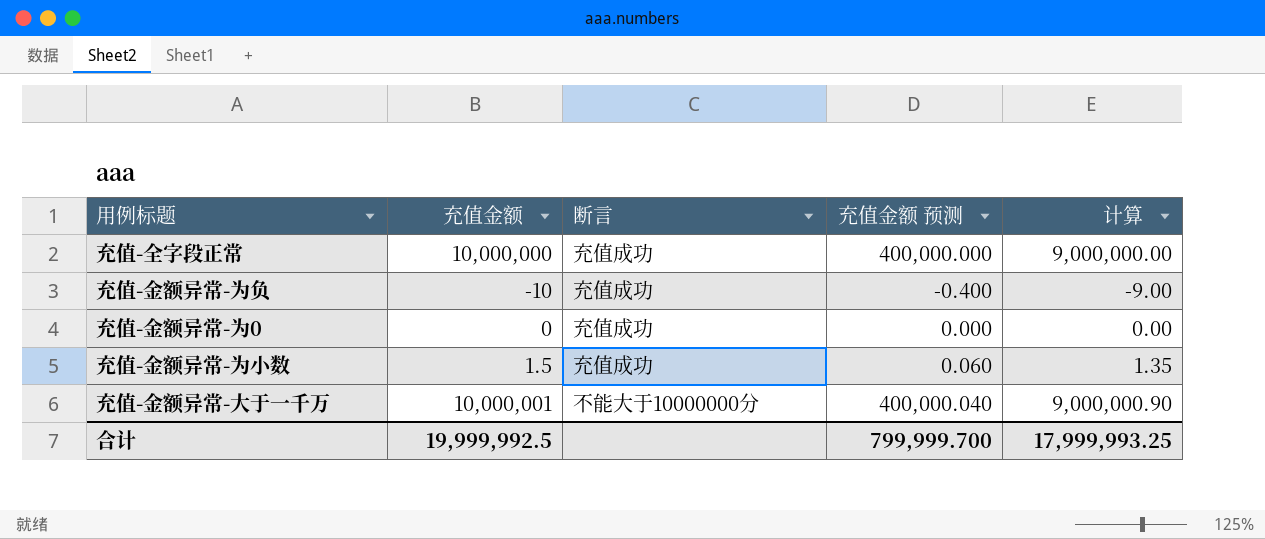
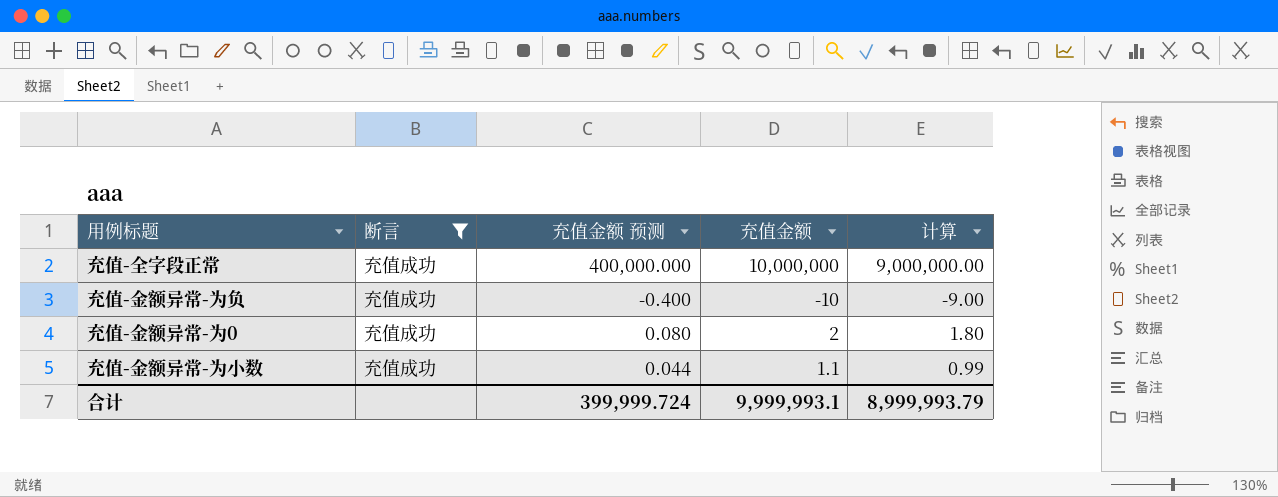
filter: none -> 断言 = 充值成功
column 充值金额 | position: 2 -> 4
充值-金额异常-为0 | 充值金额 预测: 0.000 -> 0.080
充值-金额异常-为0 | 充值金额: 0 -> 2
充值-金额异常-为0 | 计算: 0.00 -> 1.80
充值-金额异常-为小数 | 充值金额 预测: 0.060 -> 0.044
充值-金额异常-为小数 | 充值金额: 1.5 -> 1.1
充值-金额异常-为小数 | 计算: 1.35 -> 0.99
合计 | 充值金额 预测: 799,999.700 -> 399,999.724
合计 | 充值金额: 19,999,992.5 -> 9,999,993.1
合计 | 计算: 17,999,993.25 -> 8,999,993.79

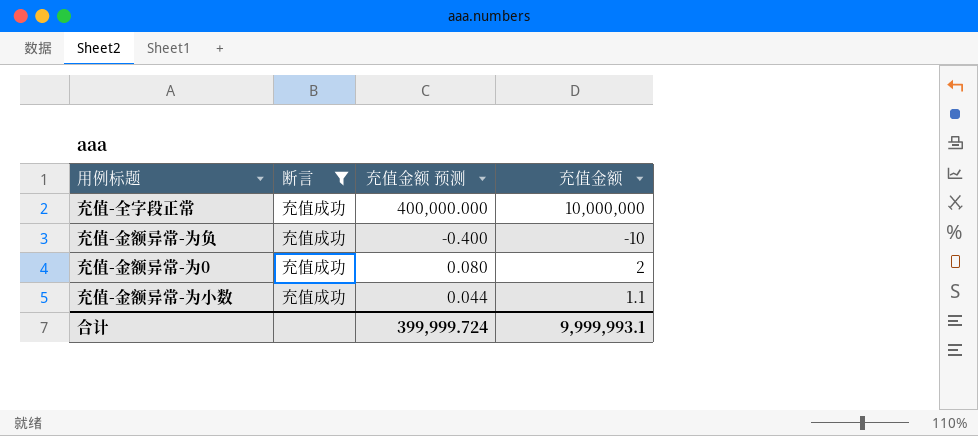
column 计算 | formula: [充值金额] * 0.9 -> none

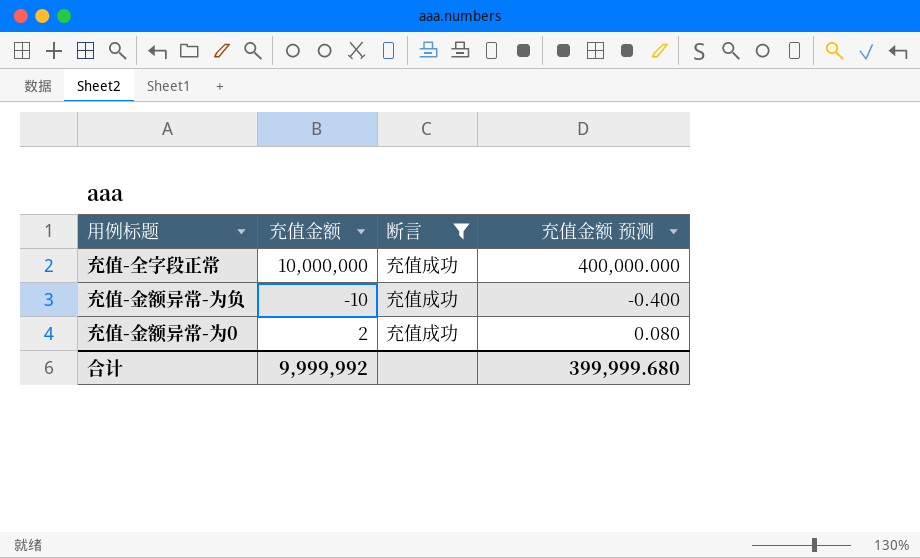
column 充值金额 | position: 4 -> 2
row 充值-金额异常-为小数: 充值成功 | 0.044 | 1.1 -> none
合计 | 充值金额: 9,999,993.1 -> 9,999,992
合计 | 充值金额 预测: 399,999.724 -> 399,999.680

